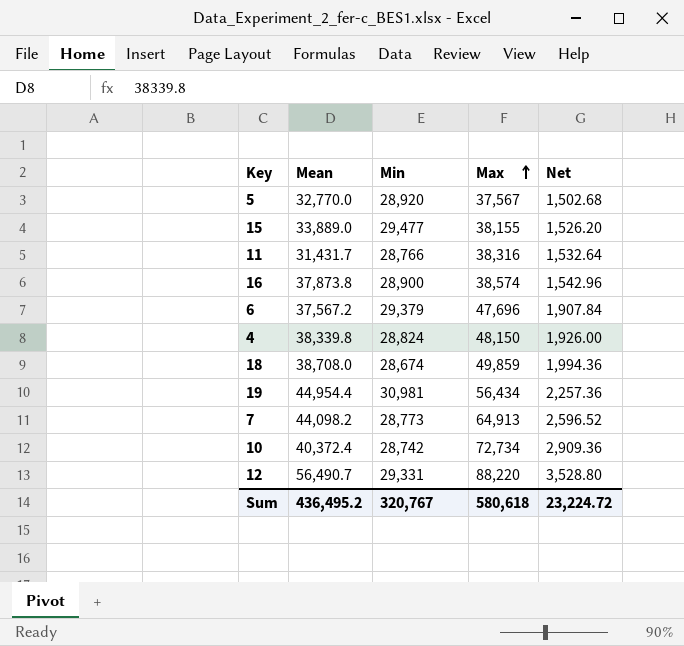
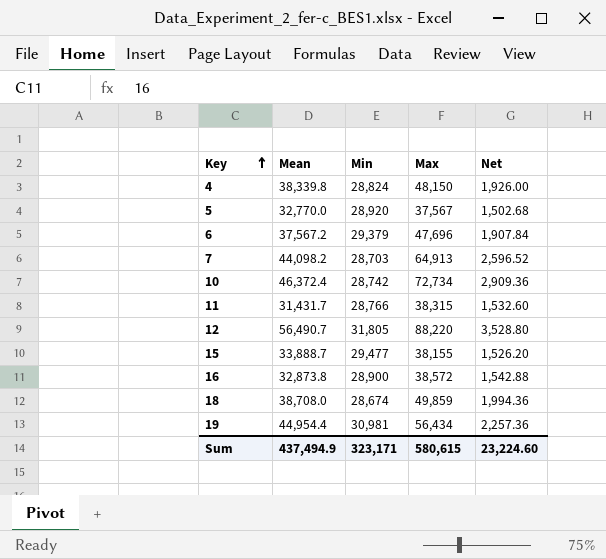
row order: Max ascending -> Key ascending
7 | Min: 28,773 -> 28,703
10 | Mean: 40,372.4 -> 46,372.4
11 | Max: 38,316 -> 38,315
11 | Net: 1,532.64 -> 1,532.60
12 | Min: 29,331 -> 31,805
15 | Mean: 33,889.0 -> 33,888.7
16 | Mean: 37,873.8 -> 32,873.8
16 | Max: 38,574 -> 38,572
16 | Net: 1,542.96 -> 1,542.88
Sum | Mean: 436,495.2 -> 437,494.9
Sum | Min: 320,767 -> 323,171
Sum | Max: 580,618 -> 580,615
Sum | Net: 23,224.72 -> 23,224.60

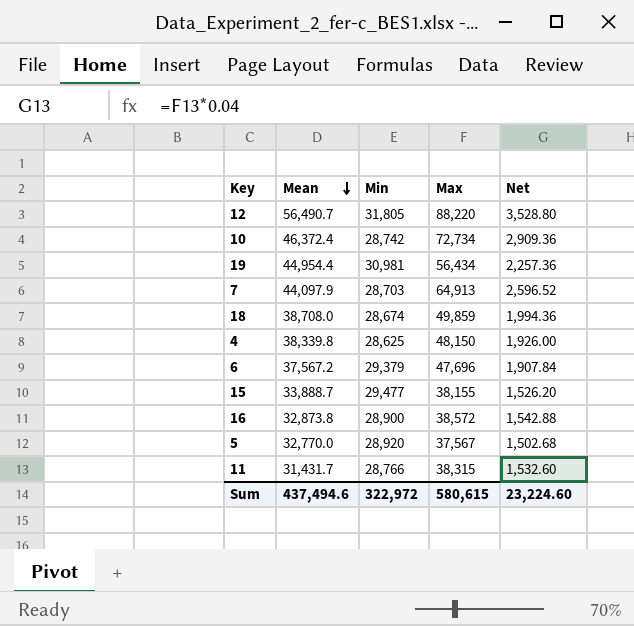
row order: Key ascending -> Mean descending
7 | Mean: 44,098.2 -> 44,097.9
4 | Min: 28,824 -> 28,625
Sum | Mean: 437,494.9 -> 437,494.6
Sum | Min: 323,171 -> 322,972

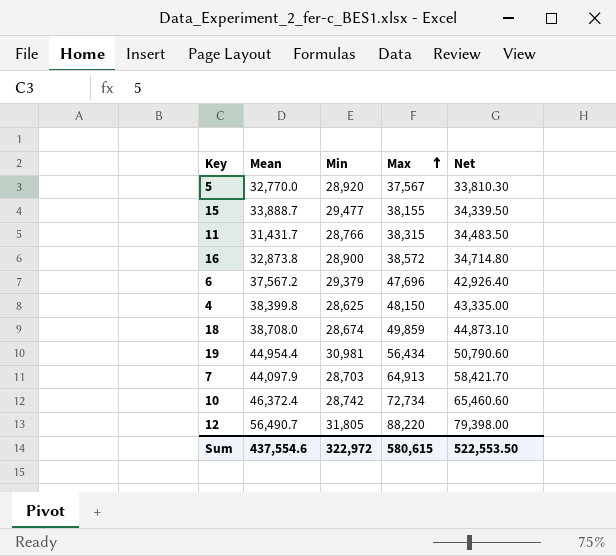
row order: Mean descending -> Max ascending
column Net | formula: [Max] * 0.04 -> [Max] * 0.9
4 | Mean: 38,339.8 -> 38,399.8
Sum | Mean: 437,494.6 -> 437,554.6
Sum | Net: 23,224.60 -> 522,553.50

